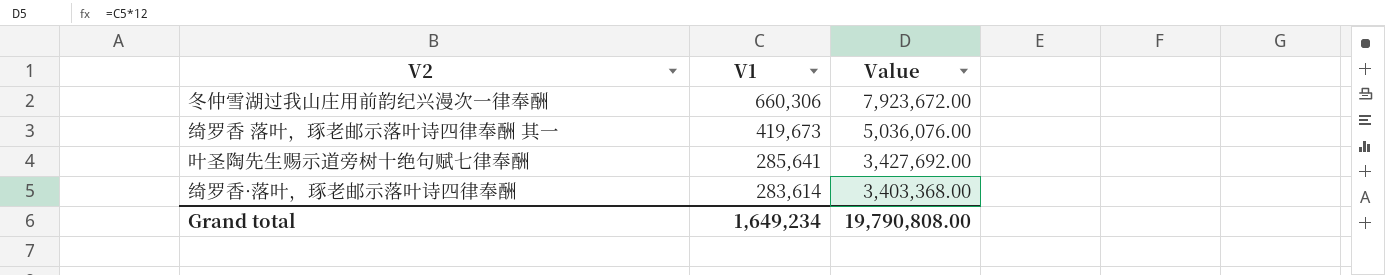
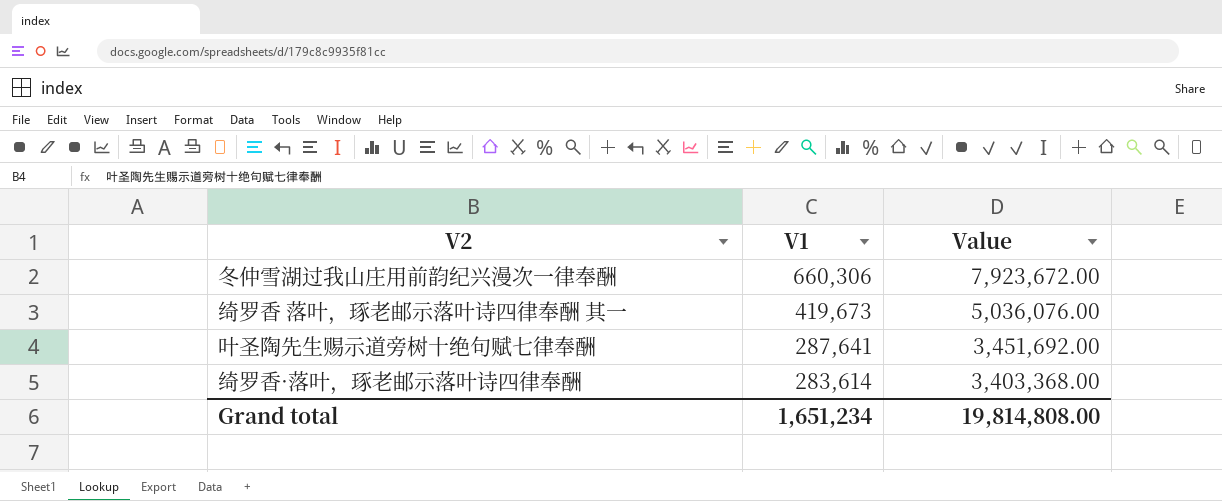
叶圣陶先生赐示道旁树十绝句赋七律奉酬 | V1: 285,641 -> 287,641
叶圣陶先生赐示道旁树十绝句赋七律奉酬 | Value: 3,427,692.00 -> 3,451,692.00
Grand total | V1: 1,649,234 -> 1,651,234
Grand total | Value: 19,790,808.00 -> 19,814,808.00

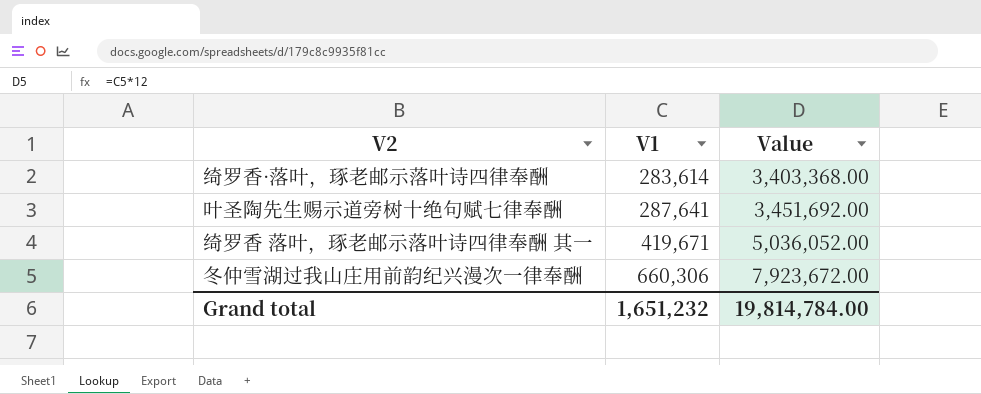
row order: V1 descending -> V1 ascending
绮罗香 落叶，琢老邮示落叶诗四律奉酬 其一 | V1: 419,673 -> 419,671
绮罗香 落叶，琢老邮示落叶诗四律奉酬 其一 | Value: 5,036,076.00 -> 5,036,052.00
Grand total | V1: 1,651,234 -> 1,651,232
Grand total | Value: 19,814,808.00 -> 19,814,784.00

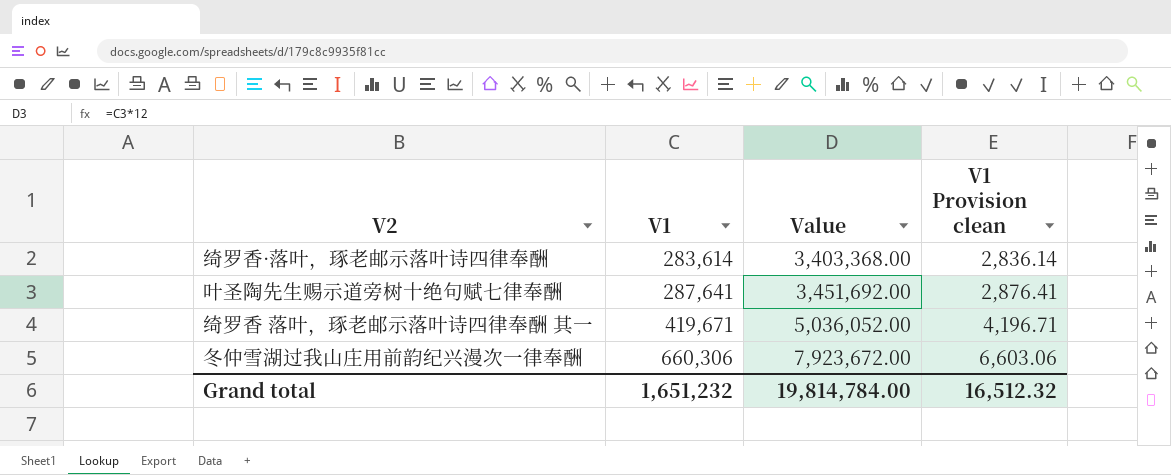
column V1 Provision clean | formula: none -> [V1] * 0.01

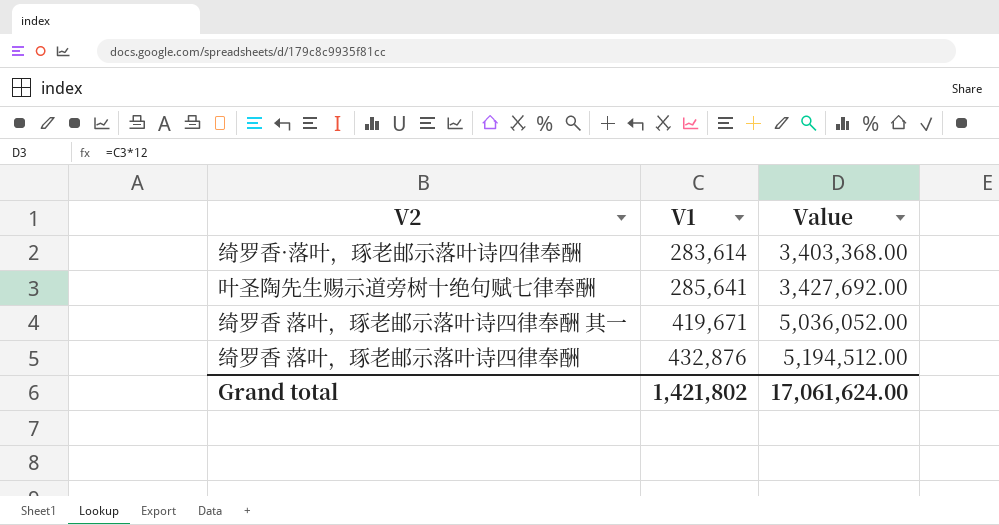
column V1 Provision clean | formula: [V1] * 0.01 -> none
row 冬仲雪湖过我山庄用前韵纪兴漫次一律奉酬: 660,306 | 7,923,672.00 | 6,603.06 -> none
叶圣陶先生赐示道旁树十绝句赋七律奉酬 | V1: 287,641 -> 285,641
叶圣陶先生赐示道旁树十绝句赋七律奉酬 | Value: 3,451,692.00 -> 3,427,692.00
row 绮罗香 落叶，琢老邮示落叶诗四律奉酬: none -> 432,876 | 5,194,512.00
Grand total | V1: 1,651,232 -> 1,421,802
Grand total | Value: 19,814,784.00 -> 17,061,624.00

